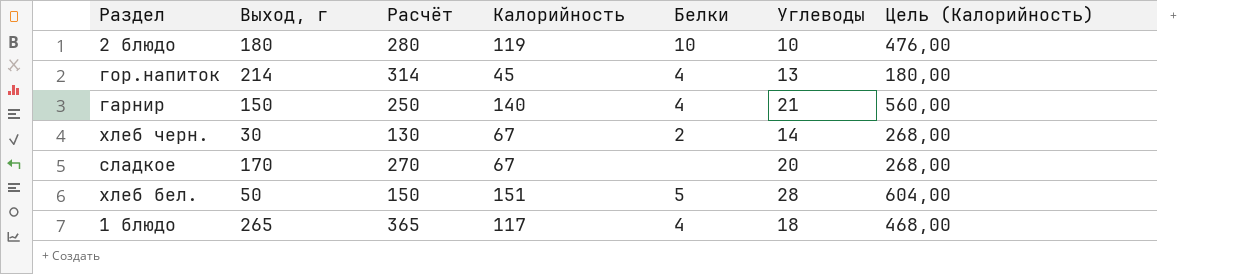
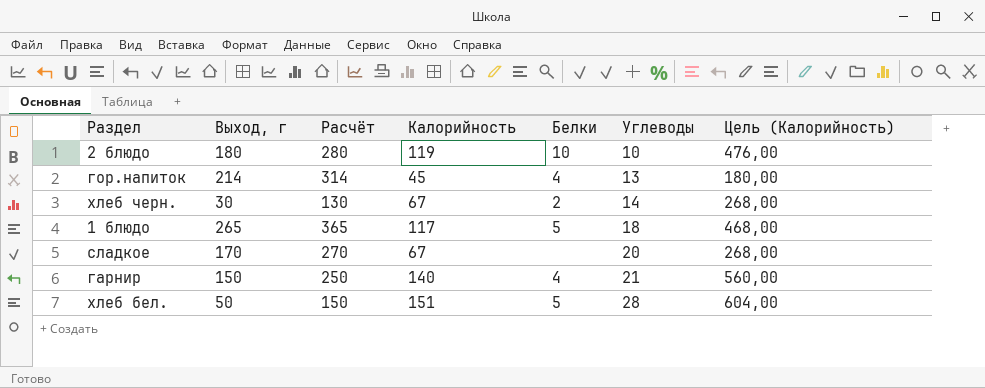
row order: none -> Углеводы ascending
1 блюдо | Белки: 4 -> 5

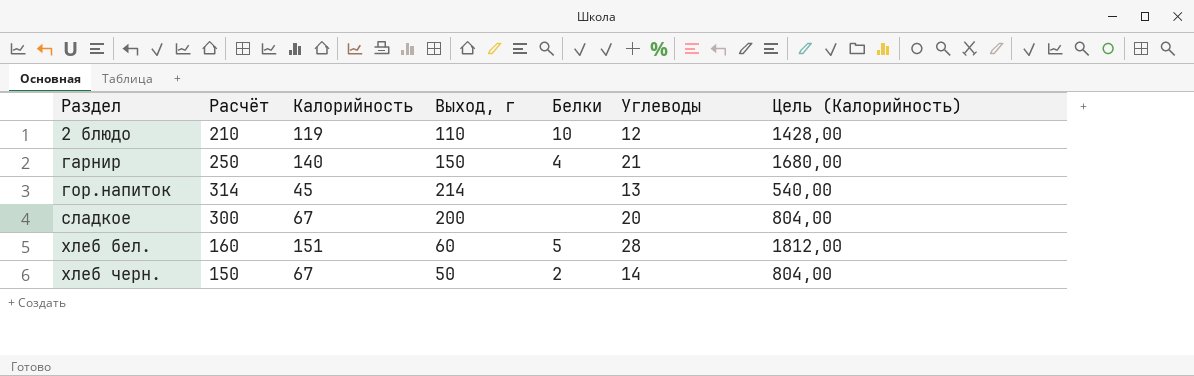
row order: Углеводы ascending -> Раздел ascending
column Выход, г | position: 2 -> 4
column Цель (Калорийность) | formula: [Калорийность] * 4 -> [Калорийность] * 12
row 1 блюдо: 265 | 365 | 117 | 5 | 18 | 468,00 -> none
2 блюдо | Расчёт: 280 -> 210
2 блюдо | Выход, г: 180 -> 110
2 блюдо | Углеводы: 10 -> 12
гор.напиток | Белки: 4 -> none
сладкое | Расчёт: 270 -> 300
сладкое | Выход, г: 170 -> 200
хлеб бел. | Расчёт: 150 -> 160
хлеб бел. | Выход, г: 50 -> 60
хлеб черн. | Расчёт: 130 -> 150
хлеб черн. | Выход, г: 30 -> 50

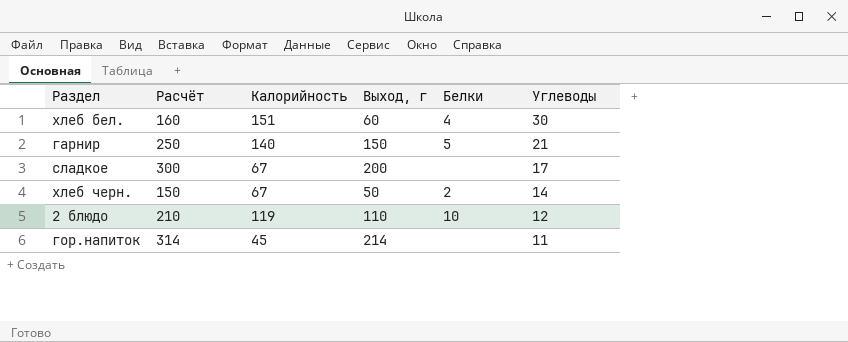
row order: Раздел ascending -> Углеводы descending
column Цель (Калорийность) | formula: [Калорийность] * 12 -> none
хлеб бел. | Белки: 5 -> 4
хлеб бел. | Углеводы: 28 -> 30
гарнир | Белки: 4 -> 5
сладкое | Углеводы: 20 -> 17
гор.напиток | Углеводы: 13 -> 11

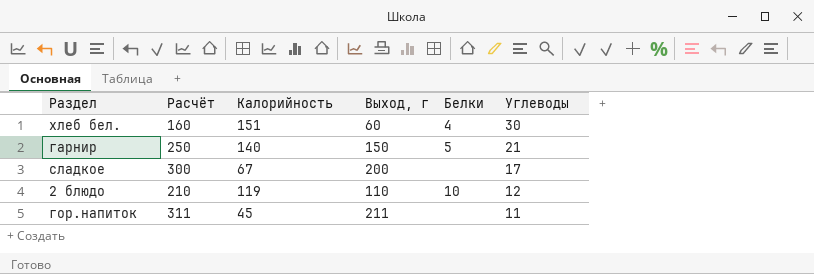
row хлеб черн.: 150 | 67 | 50 | 2 | 14 -> none
гор.напиток | Расчёт: 314 -> 311
гор.напиток | Выход, г: 214 -> 211

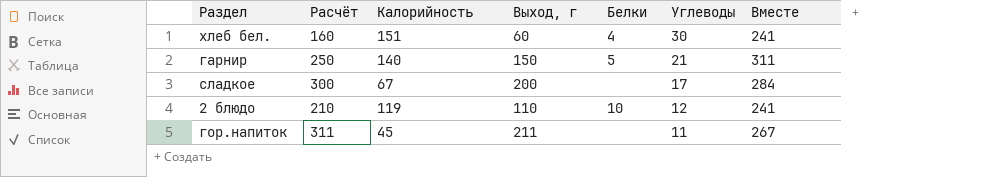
column Вместе | formula: none -> [Калорийность] + [Выход, г] + [Углеводы]

